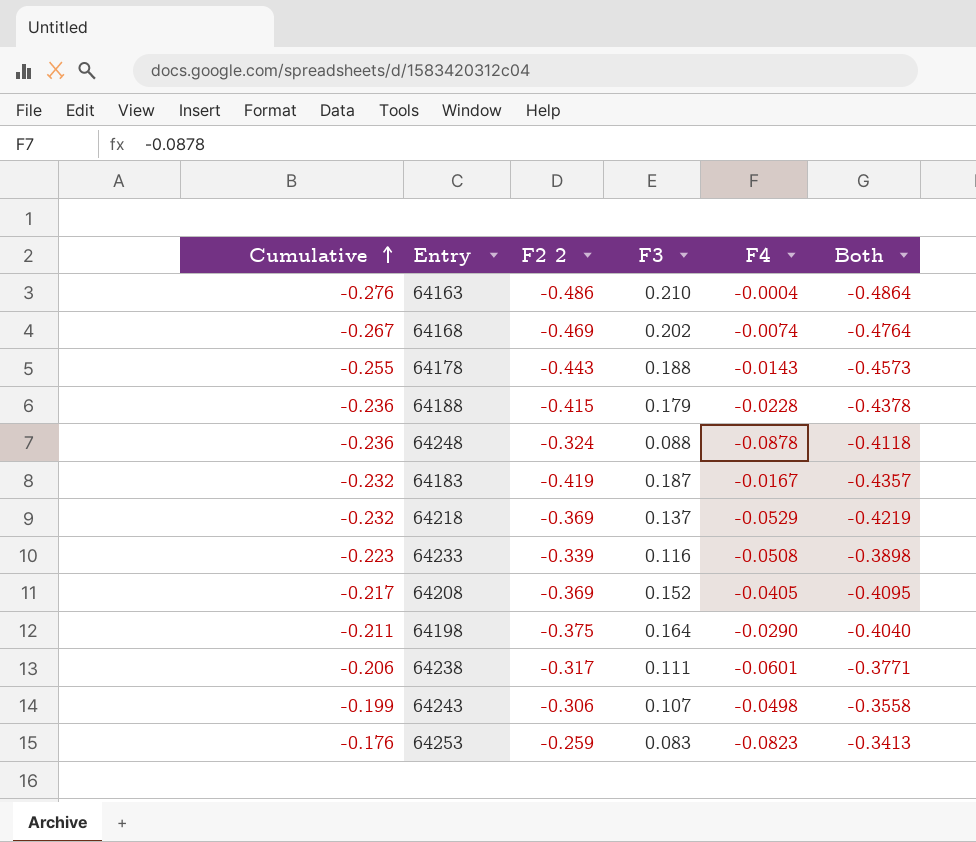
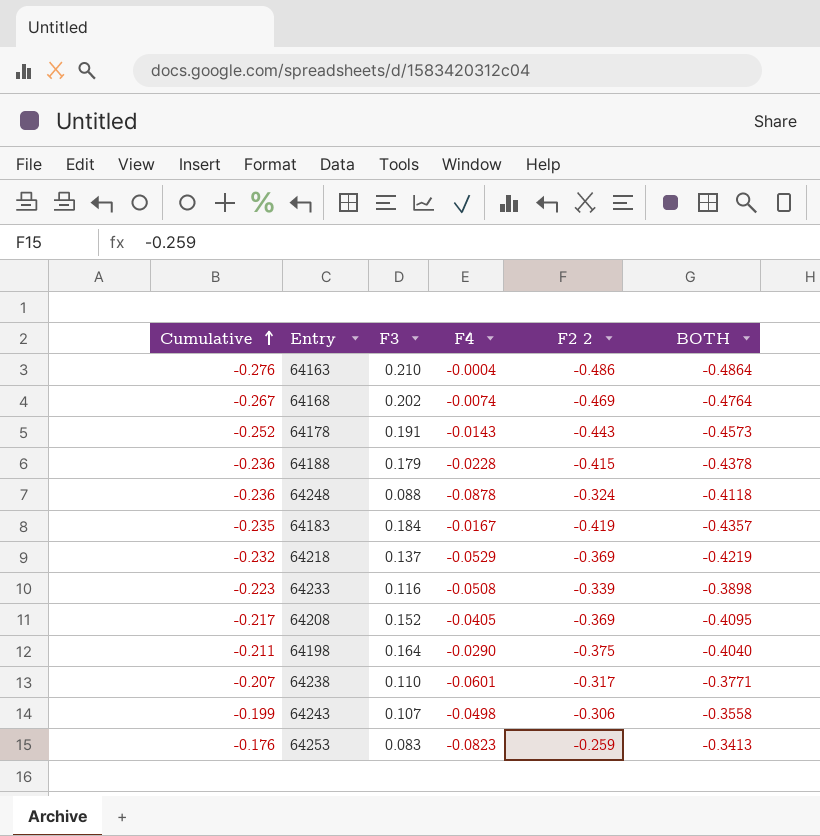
column F2 2 | position: 3 -> 5
column name: Both -> BOTH
64178 | Cumulative: -0.255 -> -0.252
64178 | F3: 0.188 -> 0.191
64183 | Cumulative: -0.232 -> -0.235
64183 | F3: 0.187 -> 0.184
64238 | Cumulative: -0.206 -> -0.207
64238 | F3: 0.111 -> 0.110

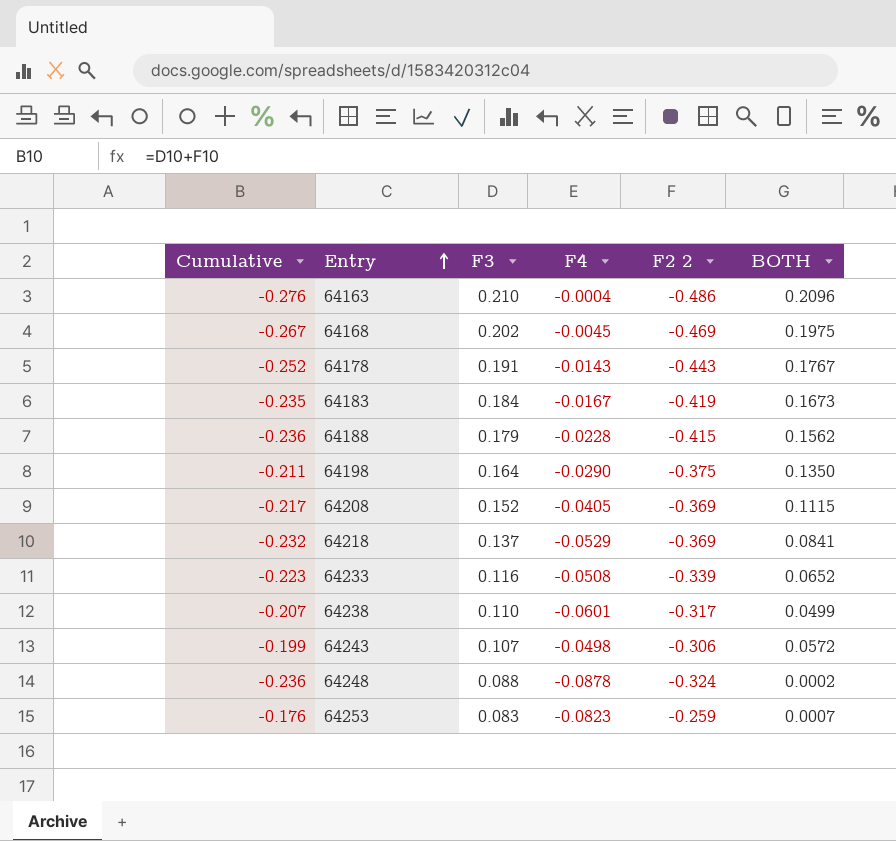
row order: Cumulative ascending -> Entry ascending
column BOTH | formula: [F4] + [F2 2] -> [F3] + [F4]
64168 | F4: -0.0074 -> -0.0045

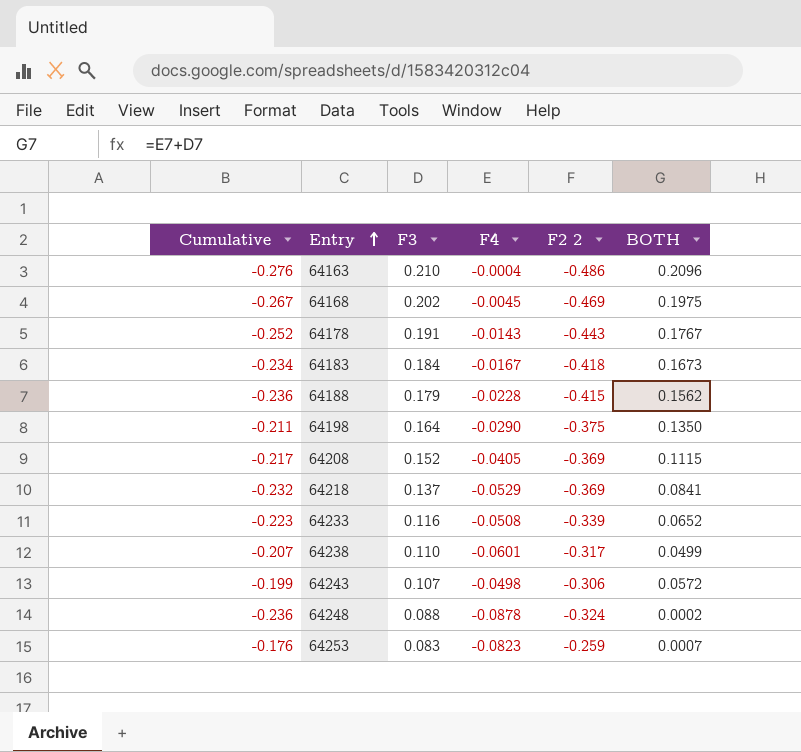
64183 | Cumulative: -0.235 -> -0.234
64183 | F2 2: -0.419 -> -0.418

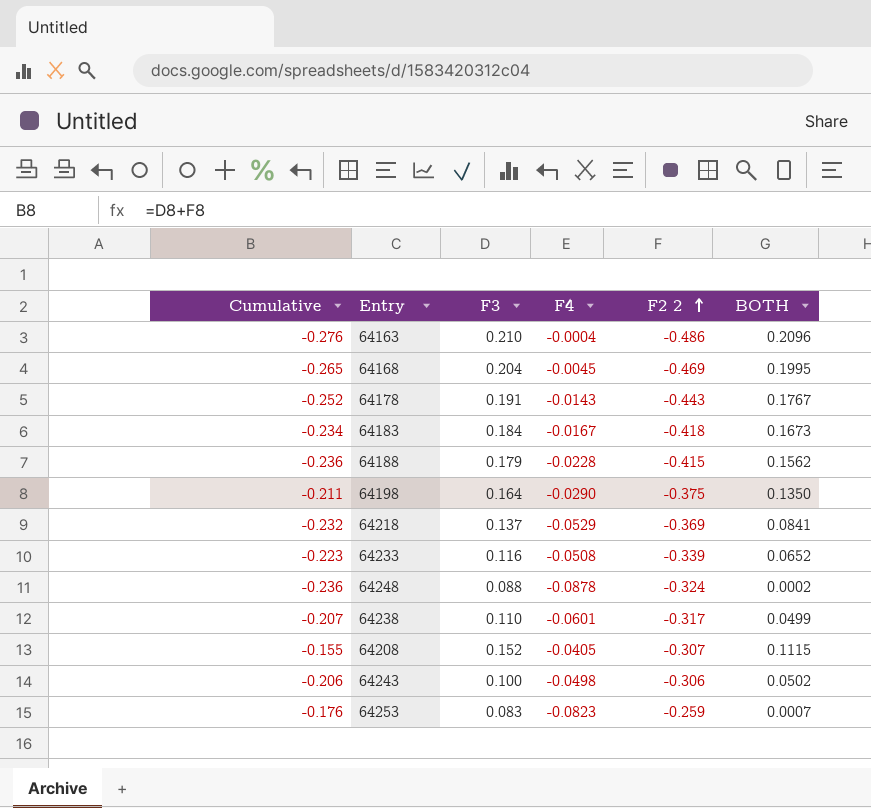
row order: Entry ascending -> F2 2 ascending
64168 | Cumulative: -0.267 -> -0.265
64168 | F3: 0.202 -> 0.204
64168 | BOTH: 0.1975 -> 0.1995
64208 | Cumulative: -0.217 -> -0.155
64208 | F2 2: -0.369 -> -0.307
64243 | Cumulative: -0.199 -> -0.206
64243 | F3: 0.107 -> 0.100
64243 | BOTH: 0.0572 -> 0.0502

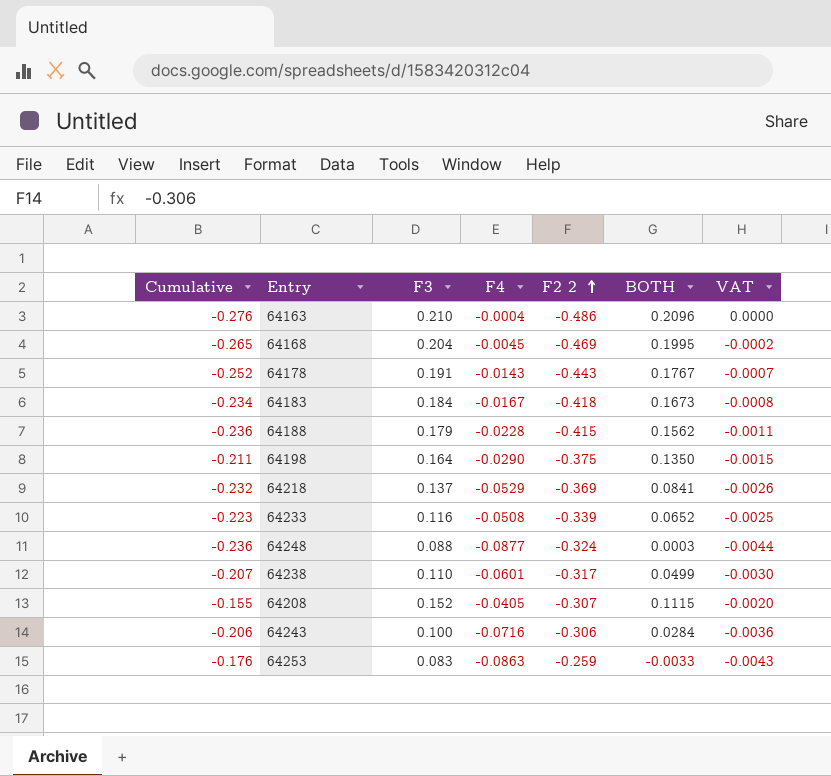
column VAT | formula: none -> [F4] * 0.05
64248 | F4: -0.0878 -> -0.0877
64248 | BOTH: 0.0002 -> 0.0003
64243 | F4: -0.0498 -> -0.0716
64243 | BOTH: 0.0502 -> 0.0284
64253 | F4: -0.0823 -> -0.0863
64253 | BOTH: 0.0007 -> -0.0033

